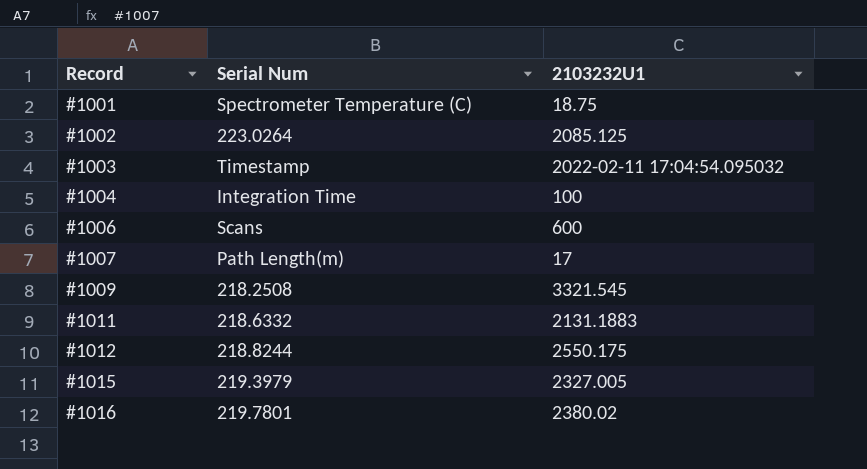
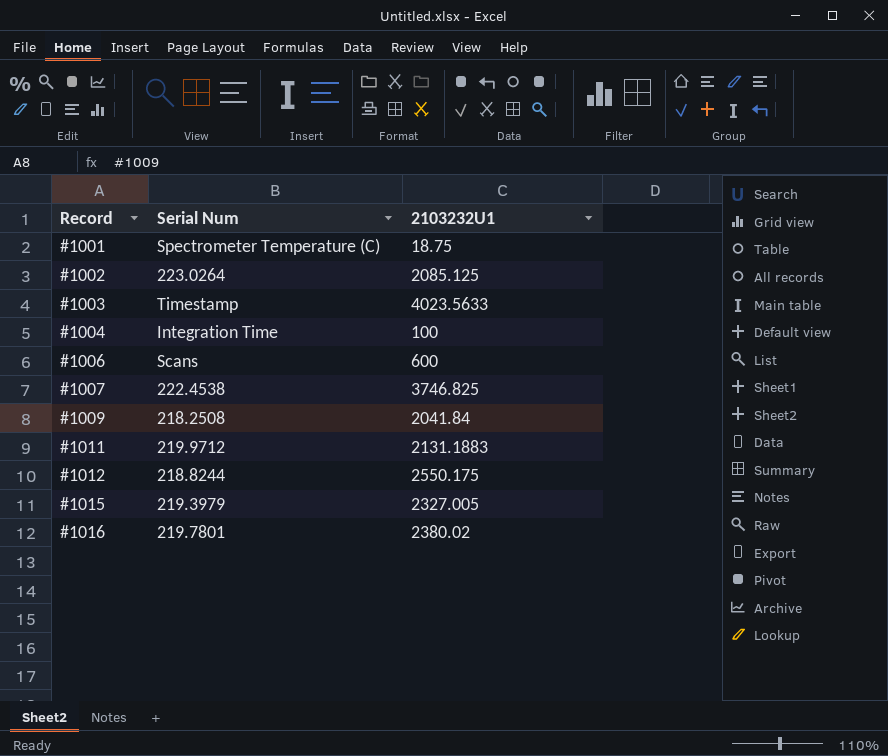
#1003 | 2103232U1: 2022-02-11 17:04:54.095032 -> 4023.5633
#1007 | Serial Num: Path Length(m) -> 222.4538
#1007 | 2103232U1: 17 -> 3746.825
#1009 | 2103232U1: 3321.545 -> 2041.84
#1011 | Serial Num: 218.6332 -> 219.9712

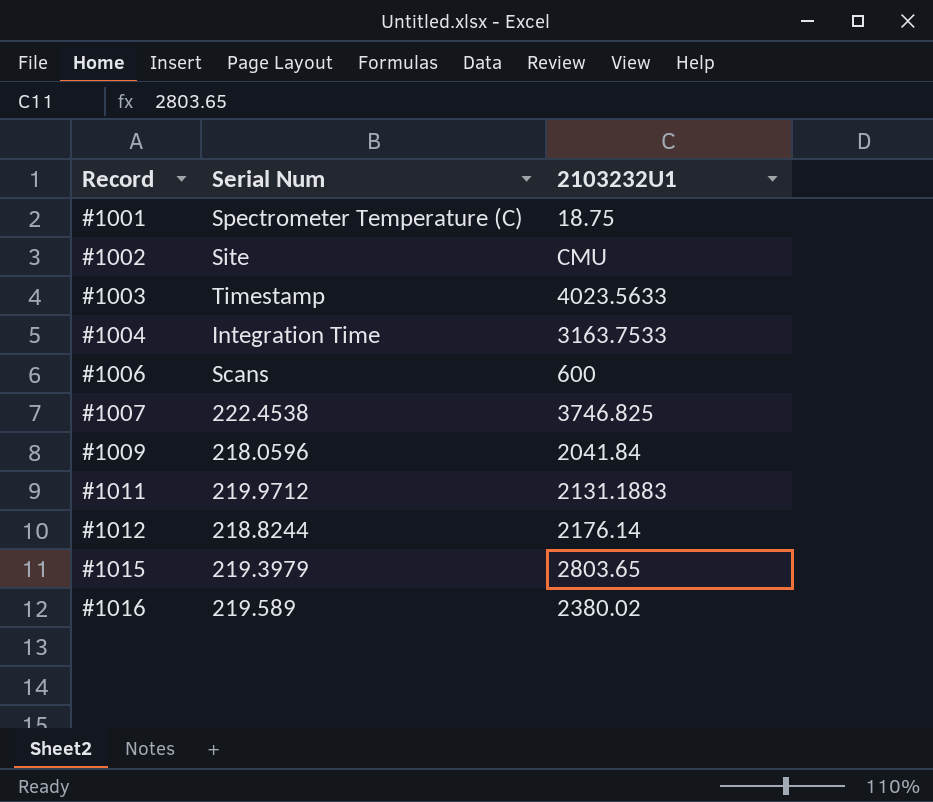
#1002 | Serial Num: 223.0264 -> Site
#1002 | 2103232U1: 2085.125 -> CMU
#1004 | 2103232U1: 100 -> 3163.7533
#1009 | Serial Num: 218.2508 -> 218.0596
#1012 | 2103232U1: 2550.175 -> 2176.14
#1015 | 2103232U1: 2327.005 -> 2803.65
#1016 | Serial Num: 219.7801 -> 219.589

